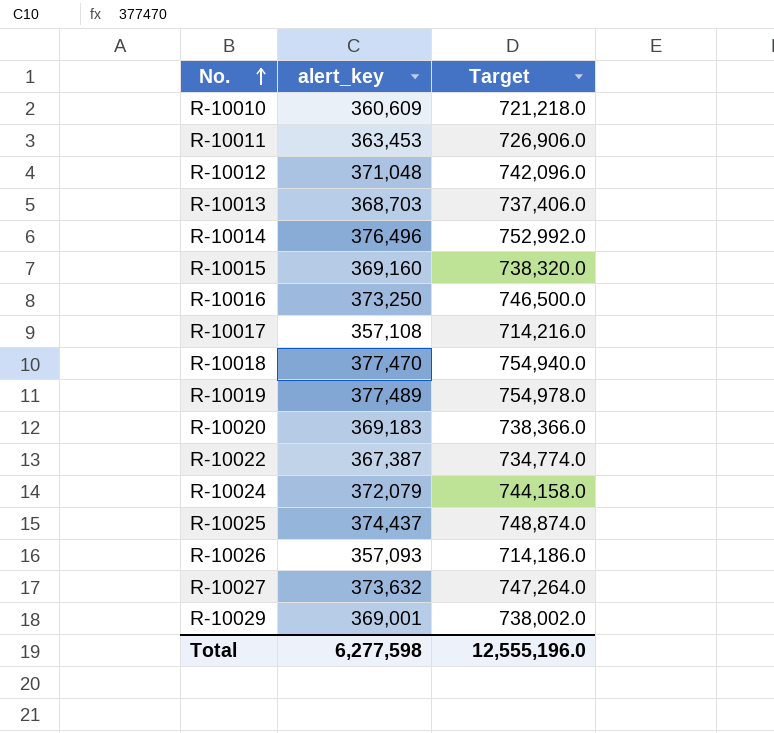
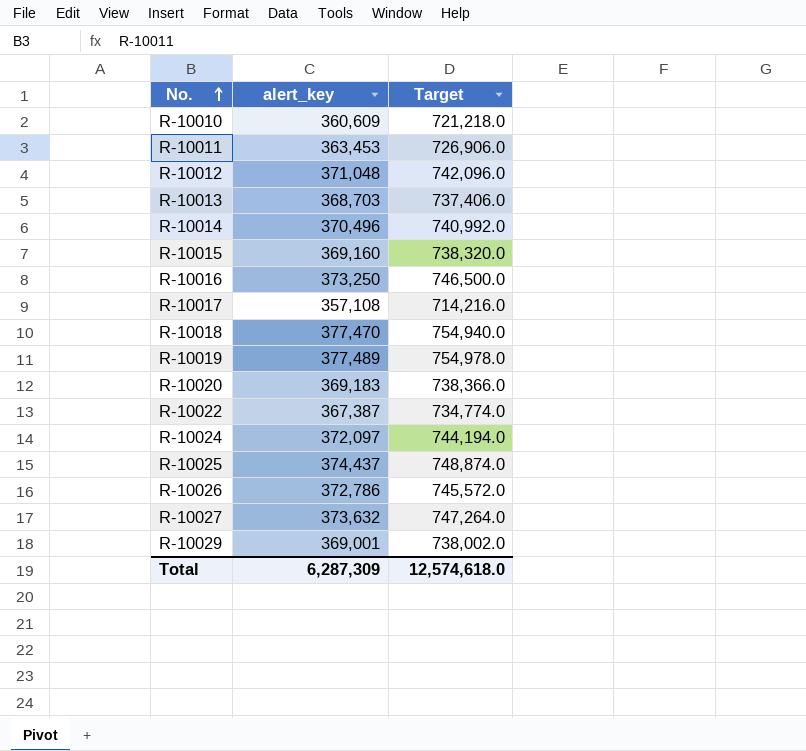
R-10014 | alert_key: 376,496 -> 370,496
R-10014 | Target: 752,992.0 -> 740,992.0
R-10024 | alert_key: 372,079 -> 372,097
R-10024 | Target: 744,158.0 -> 744,194.0
R-10026 | alert_key: 357,093 -> 372,786
R-10026 | Target: 714,186.0 -> 745,572.0
Total | alert_key: 6,277,598 -> 6,287,309
Total | Target: 12,555,196.0 -> 12,574,618.0

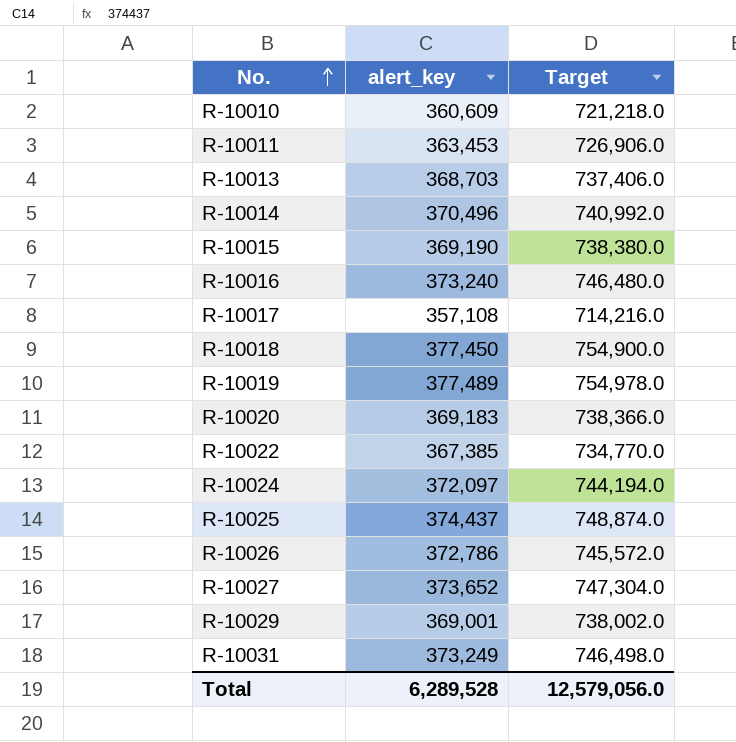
row R-10012: 371,048 | 742,096.0 -> none
R-10015 | alert_key: 369,160 -> 369,190
R-10015 | Target: 738,320.0 -> 738,380.0
R-10016 | alert_key: 373,250 -> 373,240
R-10016 | Target: 746,500.0 -> 746,480.0
R-10018 | alert_key: 377,470 -> 377,450
R-10018 | Target: 754,940.0 -> 754,900.0
R-10022 | alert_key: 367,387 -> 367,385
R-10022 | Target: 734,774.0 -> 734,770.0
R-10027 | alert_key: 373,632 -> 373,652
R-10027 | Target: 747,264.0 -> 747,304.0
row R-10031: none -> 373,249 | 746,498.0
Total | alert_key: 6,287,309 -> 6,289,528
Total | Target: 12,574,618.0 -> 12,579,056.0

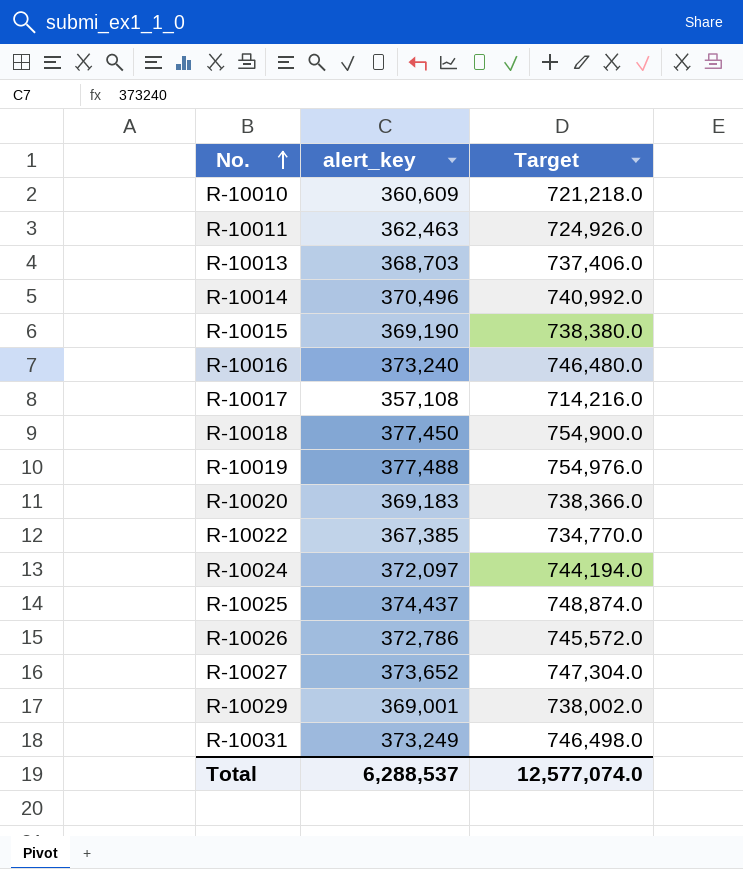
R-10011 | alert_key: 363,453 -> 362,463
R-10011 | Target: 726,906.0 -> 724,926.0
R-10019 | alert_key: 377,489 -> 377,488
R-10019 | Target: 754,978.0 -> 754,976.0
Total | alert_key: 6,289,528 -> 6,288,537
Total | Target: 12,579,056.0 -> 12,577,074.0

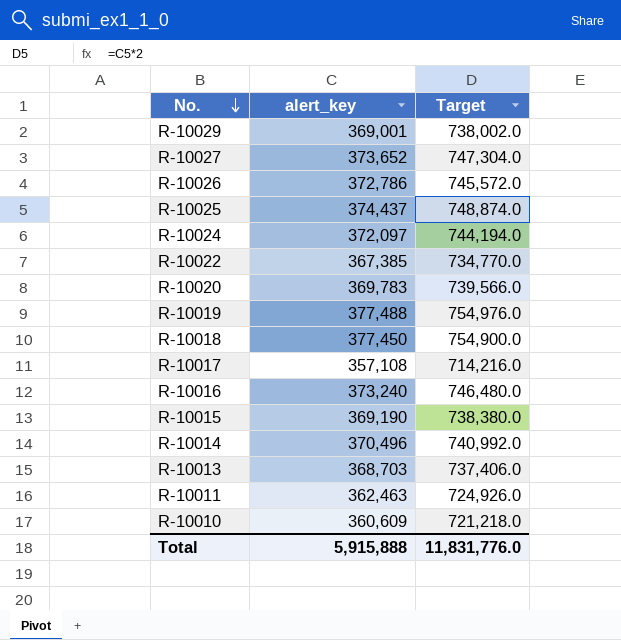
row order: No. ascending -> No. descending
row R-10031: 373,249 | 746,498.0 -> none
R-10020 | alert_key: 369,183 -> 369,783
R-10020 | Target: 738,366.0 -> 739,566.0
Total | alert_key: 6,288,537 -> 5,915,888
Total | Target: 12,577,074.0 -> 11,831,776.0

